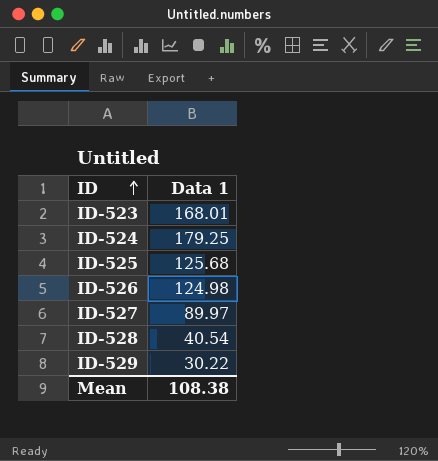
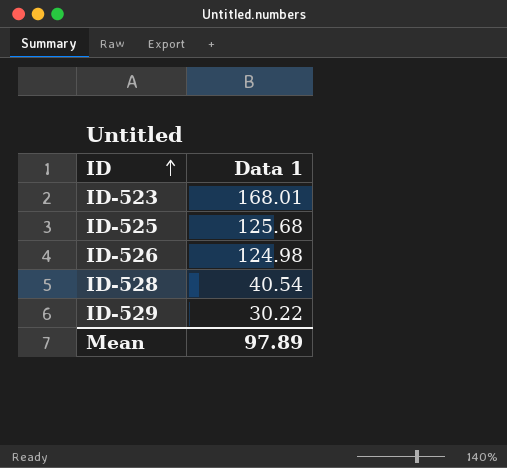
row ID-524: 179.25 -> none
row ID-527: 89.97 -> none
Mean | Data 1: 108.38 -> 97.89

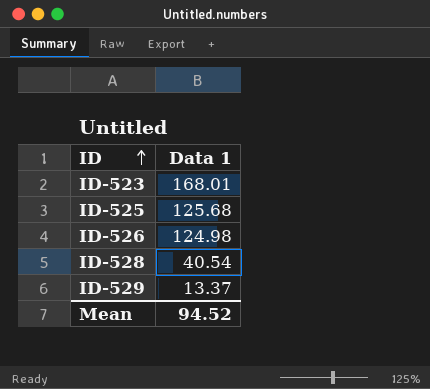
ID-529 | Data 1: 30.22 -> 13.37
Mean | Data 1: 97.89 -> 94.52

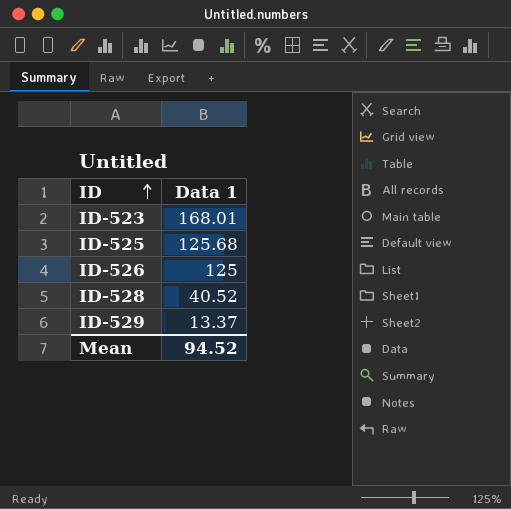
ID-526 | Data 1: 124.98 -> 125
ID-528 | Data 1: 40.54 -> 40.52

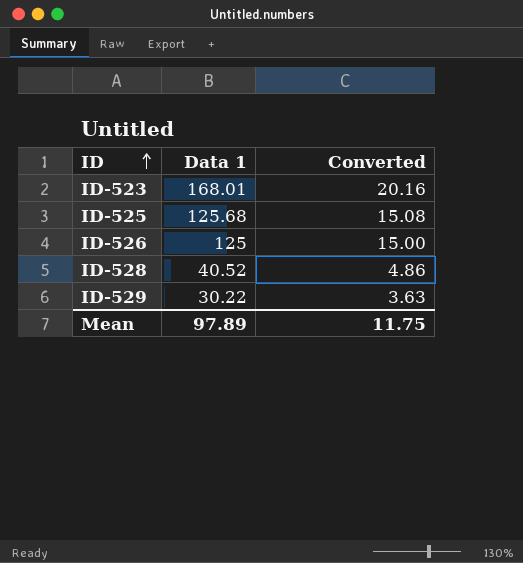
column Converted | formula: none -> [Data 1] * 0.12
ID-529 | Data 1: 13.37 -> 30.22
Mean | Data 1: 94.52 -> 97.89

